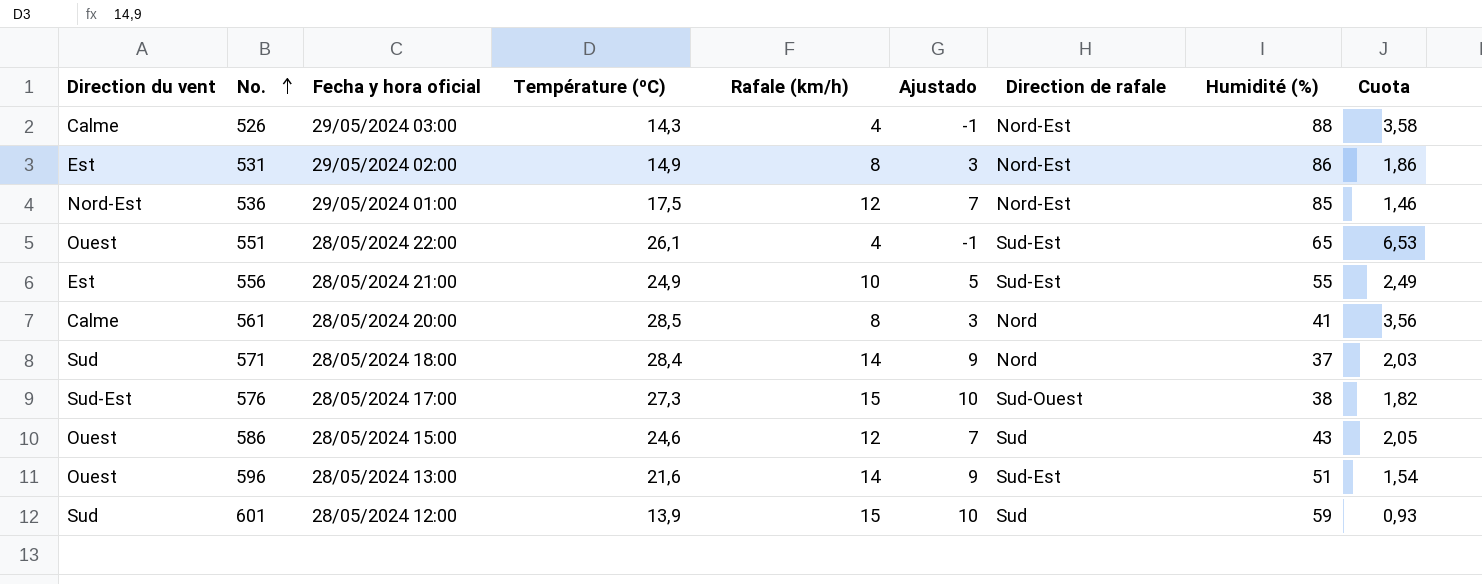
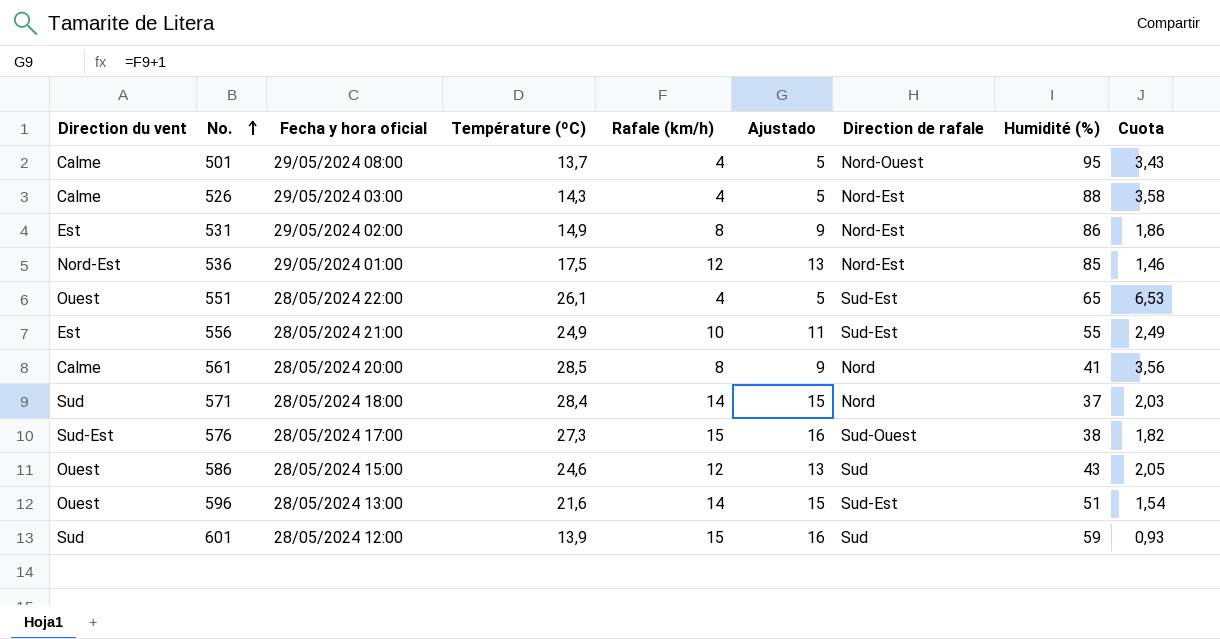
column Ajustado | formula: [Rafale (km/h)] - 5 -> [Rafale (km/h)] + 1
row 501: none -> Calme | 29/05/2024 08:00 | 13,7 | 4 | 5 | Nord-Ouest | 95 | 3,43

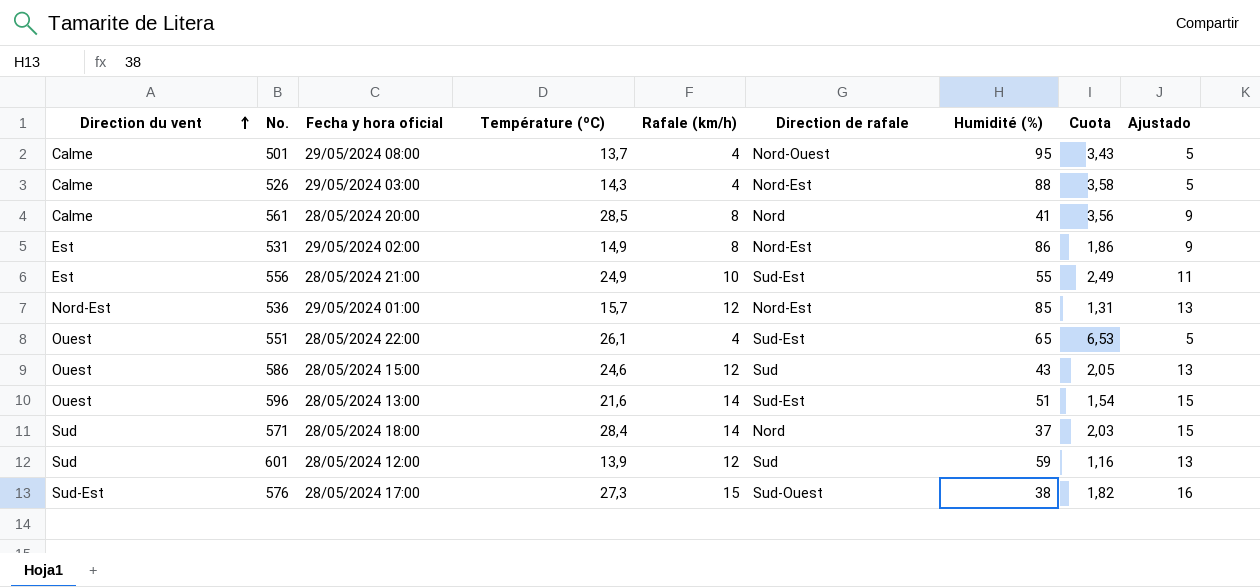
row order: No. ascending -> Direction du vent ascending
column Ajustado | position: 6 -> 9
536 | Température (ºC): 17,5 -> 15,7
536 | Cuota: 1,46 -> 1,31
601 | Rafale (km/h): 15 -> 12
601 | Cuota: 0,93 -> 1,16
601 | Ajustado: 16 -> 13

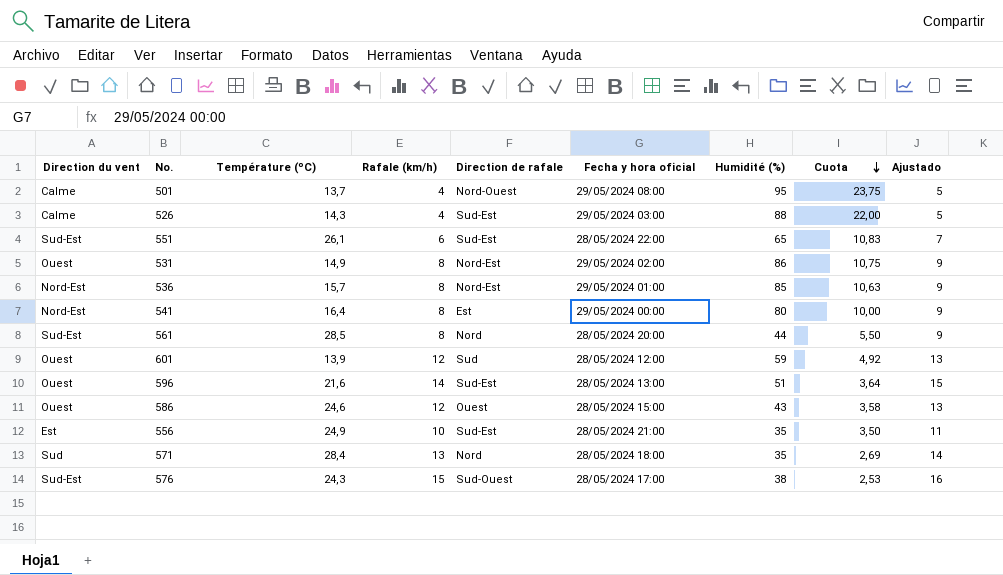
row order: Direction du vent ascending -> Cuota descending
column Fecha y hora oficial | position: 3 -> 6
column Cuota | formula: [Température (ºC)] / [Rafale (km/h)] -> [Humidité (%)] / [Rafale (km/h)]
526 | Direction de rafale: Nord-Est -> Sud-Est
551 | Direction du vent: Ouest -> Sud-Est
551 | Rafale (km/h): 4 -> 6
551 | Ajustado: 5 -> 7
531 | Direction du vent: Est -> Ouest
536 | Rafale (km/h): 12 -> 8
536 | Ajustado: 13 -> 9
row 541: none -> Nord-Est | 16,4 | 8 | Est | 29/05/2024 00:00 | 80 | 10,00 | 9
561 | Direction du vent: Calme -> Sud-Est
561 | Humidité (%): 41 -> 44
601 | Direction du vent: Sud -> Ouest
586 | Direction de rafale: Sud -> Ouest
556 | Humidité (%): 55 -> 35
571 | Rafale (km/h): 14 -> 13
571 | Humidité (%): 37 -> 35
571 | Ajustado: 15 -> 14
576 | Température (ºC): 27,3 -> 24,3

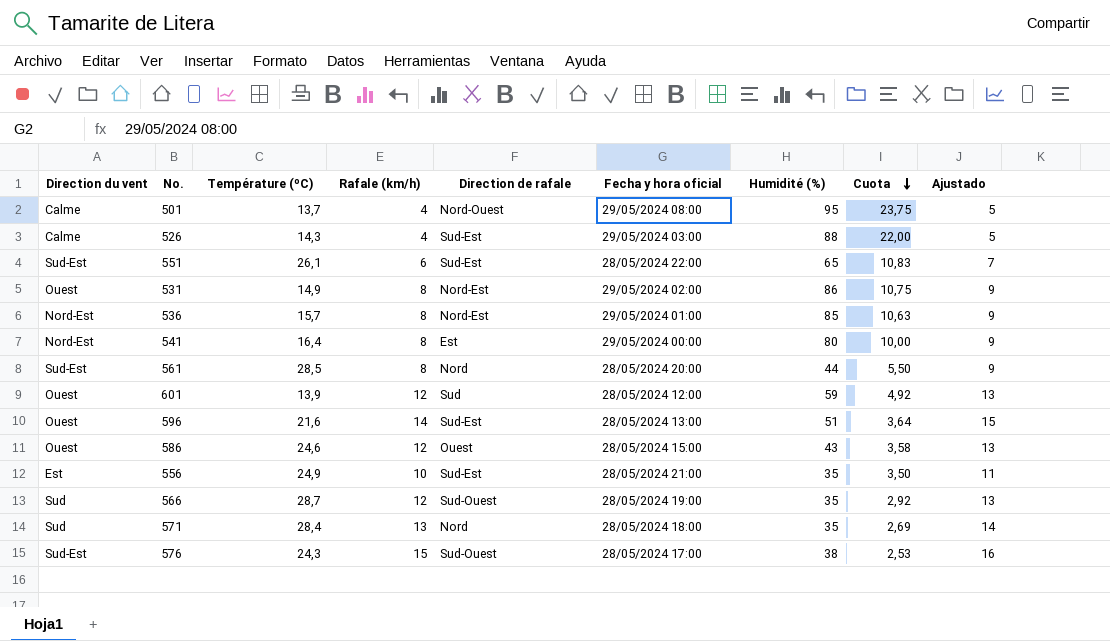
row 566: none -> Sud | 28,7 | 12 | Sud-Ouest | 28/05/2024 19:00 | 35 | 2,92 | 13

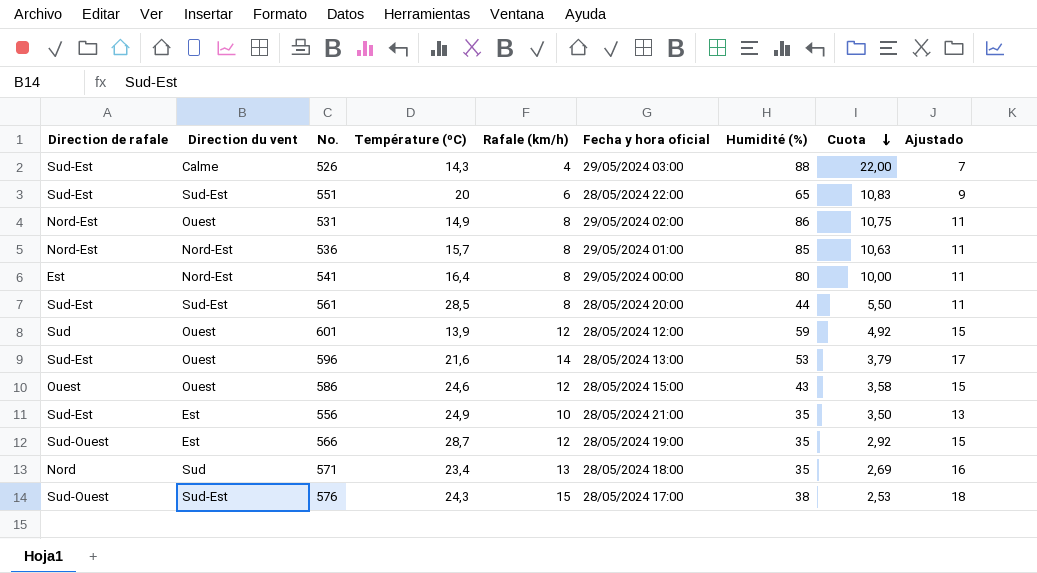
column Direction de rafale | position: 5 -> 1
column Ajustado | formula: [Rafale (km/h)] + 1 -> [Rafale (km/h)] + 3
row 501: Calme | 13,7 | 4 | Nord-Ouest | 29/05/2024 08:00 | 95 | 23,75 | 5 -> none
551 | Température (ºC): 26,1 -> 20
561 | Direction de rafale: Nord -> Sud-Est
596 | Humidité (%): 51 -> 53
596 | Cuota: 3,64 -> 3,79
566 | Direction du vent: Sud -> Est
571 | Température (ºC): 28,4 -> 23,4

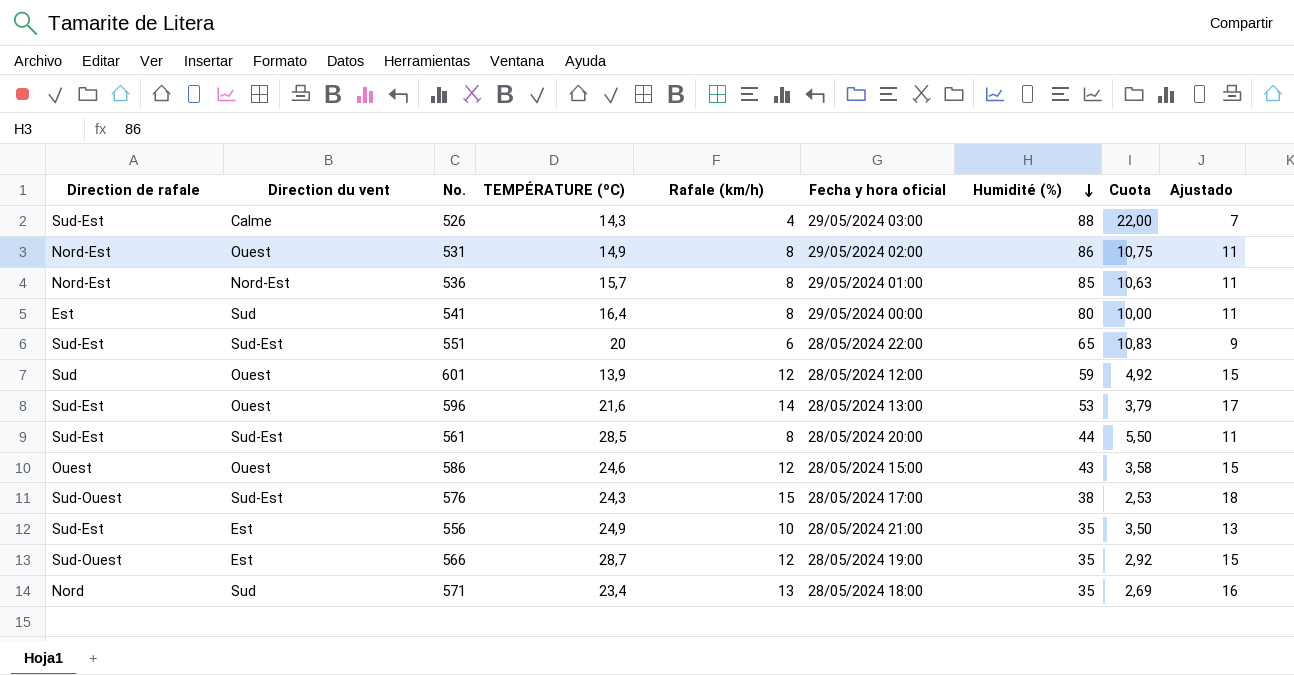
row order: Cuota descending -> Humidité (%) descending
column name: Température (ºC) -> TEMPÉRATURE (ºC)
541 | Direction du vent: Nord-Est -> Sud

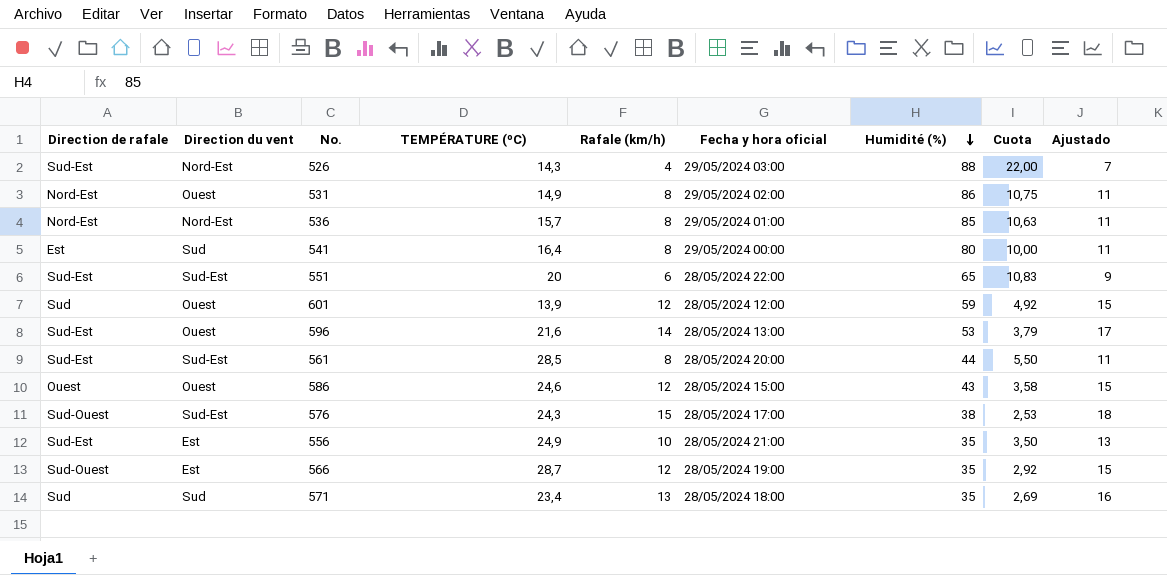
526 | Direction du vent: Calme -> Nord-Est
571 | Direction de rafale: Nord -> Sud

